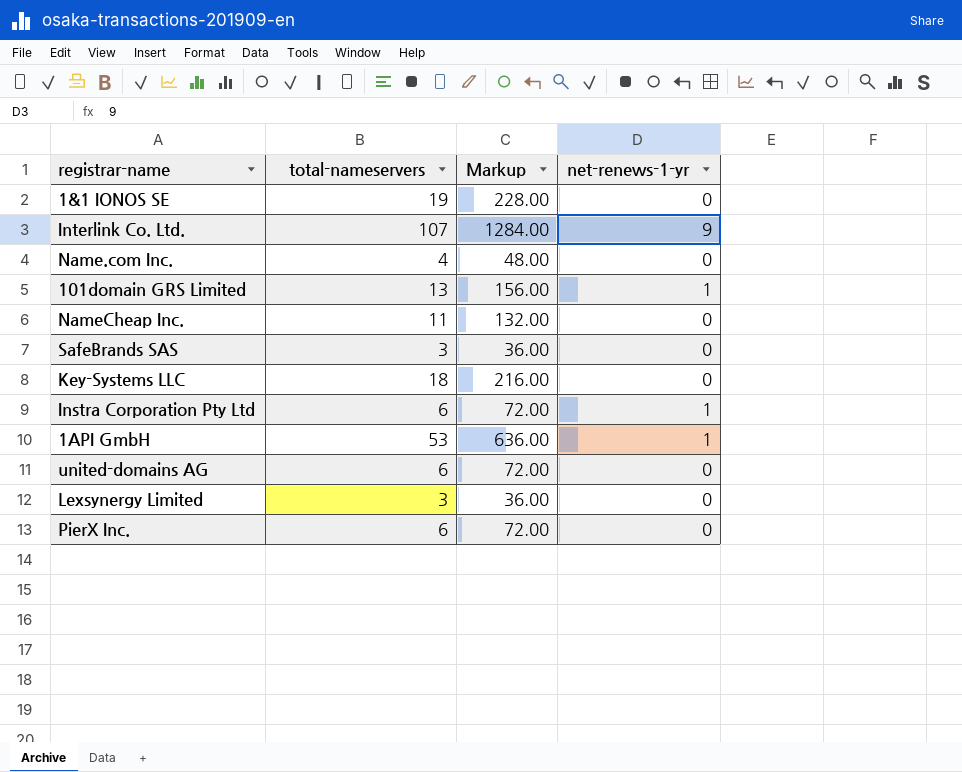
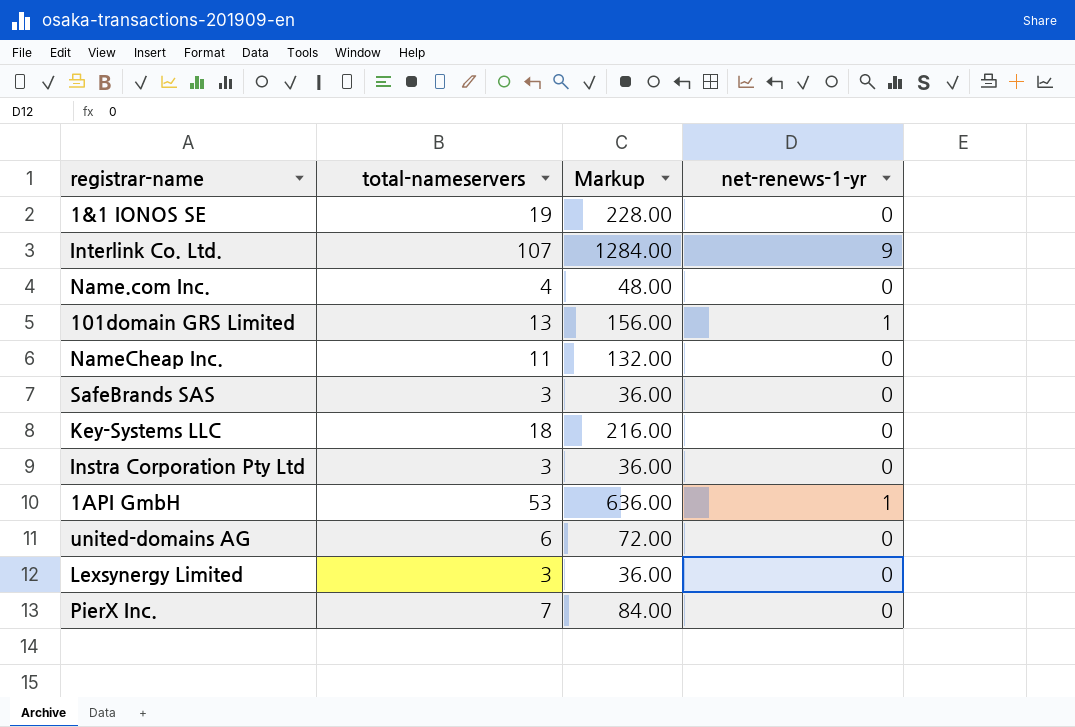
Instra Corporation Pty Ltd | total-nameservers: 6 -> 3
Instra Corporation Pty Ltd | Markup: 72.00 -> 36.00
Instra Corporation Pty Ltd | net-renews-1-yr: 1 -> 0
PierX Inc. | total-nameservers: 6 -> 7
PierX Inc. | Markup: 72.00 -> 84.00

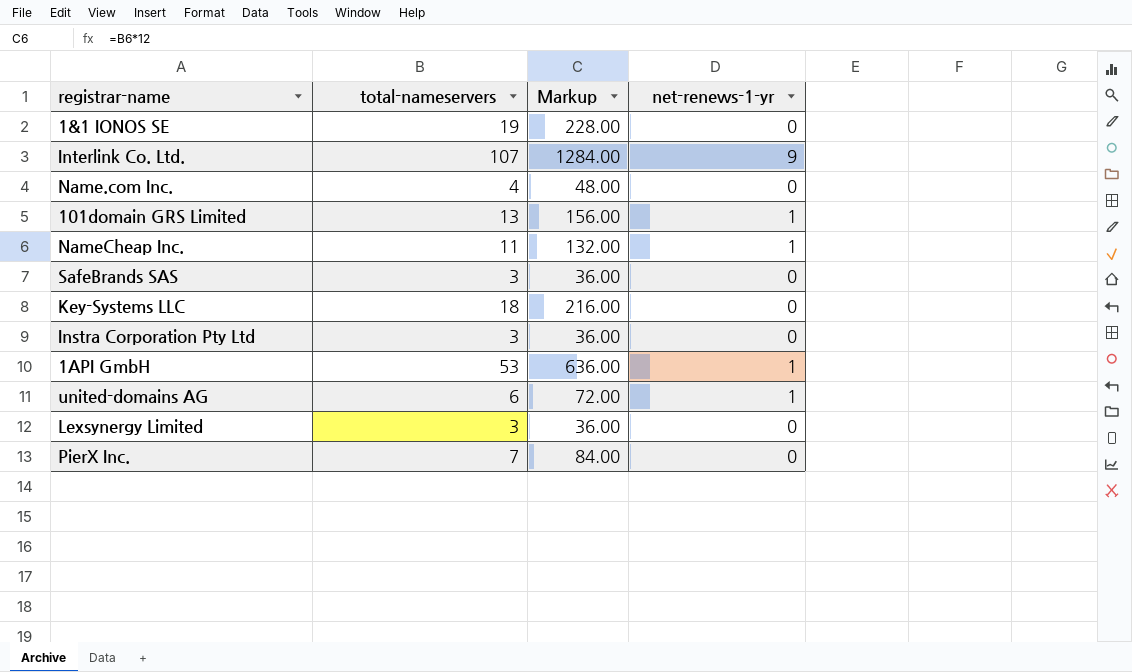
NameCheap Inc. | net-renews-1-yr: 0 -> 1
united-domains AG | net-renews-1-yr: 0 -> 1

